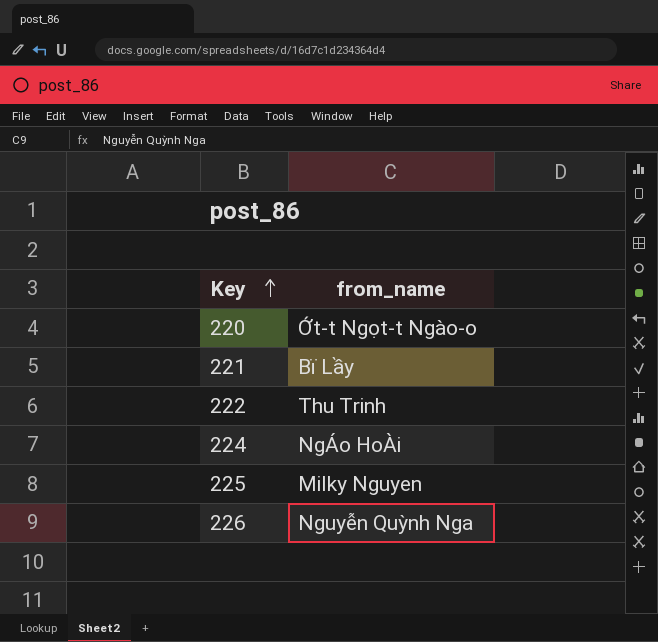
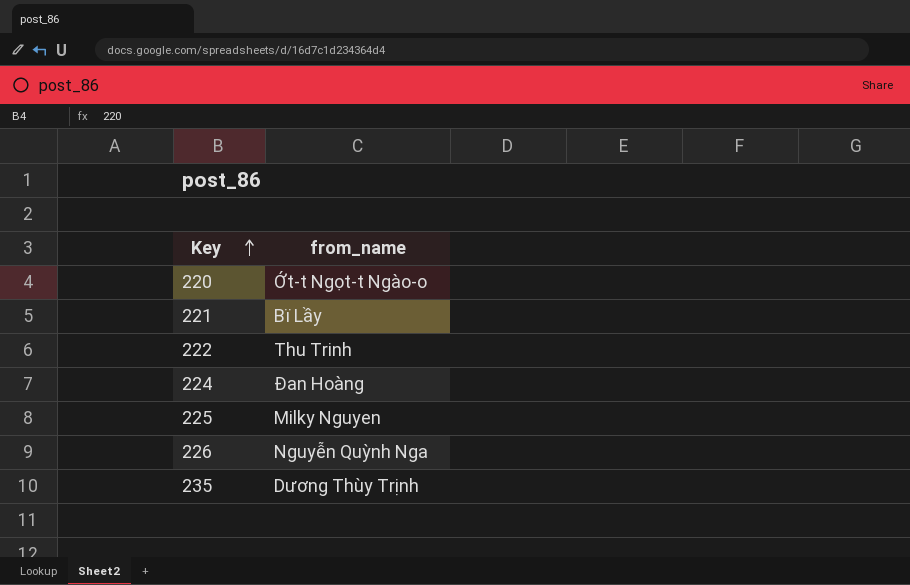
224 | from_name: NgÁo HoÀi -> Đan Hoàng
row 235: none -> Dương Thùy Trịnh

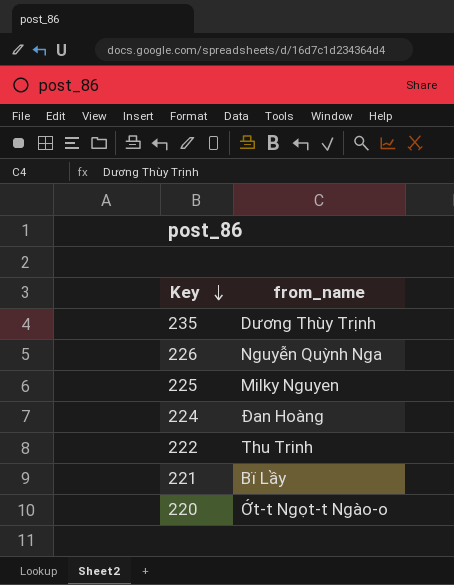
row order: Key ascending -> Key descending

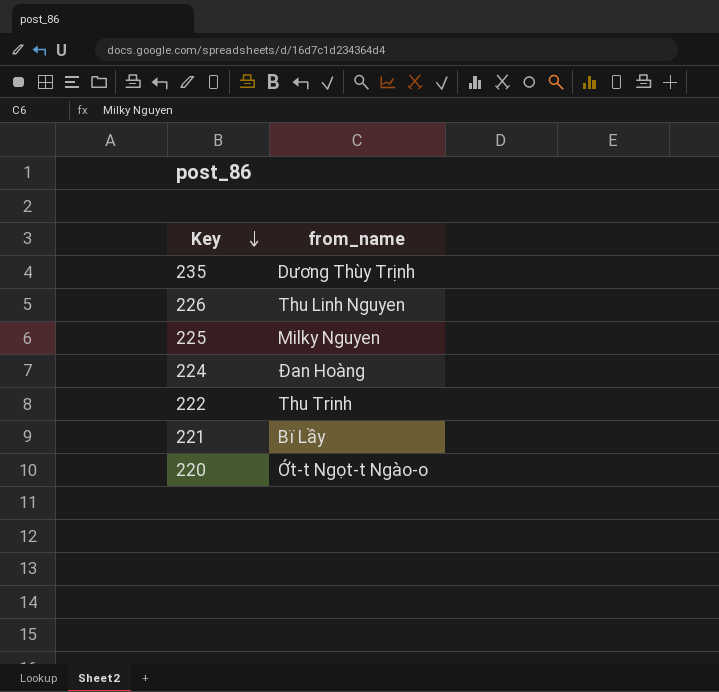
226 | from_name: Nguyễn Quỳnh Nga -> Thu Linh Nguyen

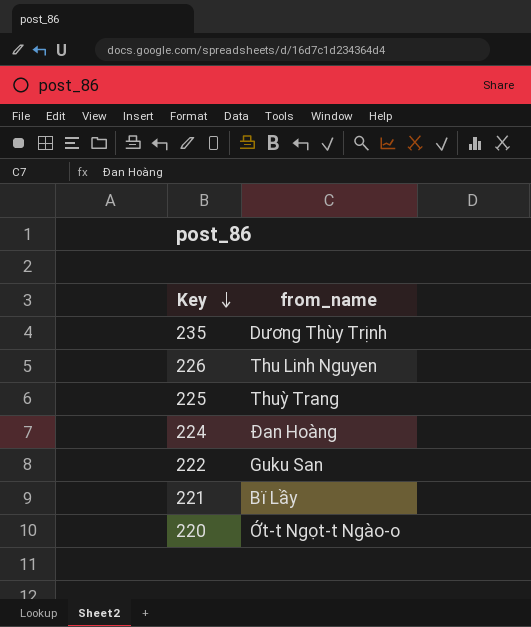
225 | from_name: Milky Nguyen -> Thuỳ Trang
222 | from_name: Thu Trinh -> Guku San

